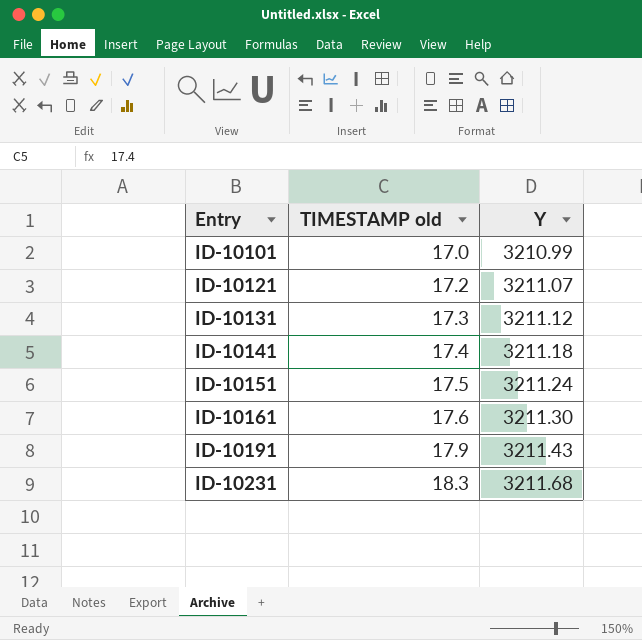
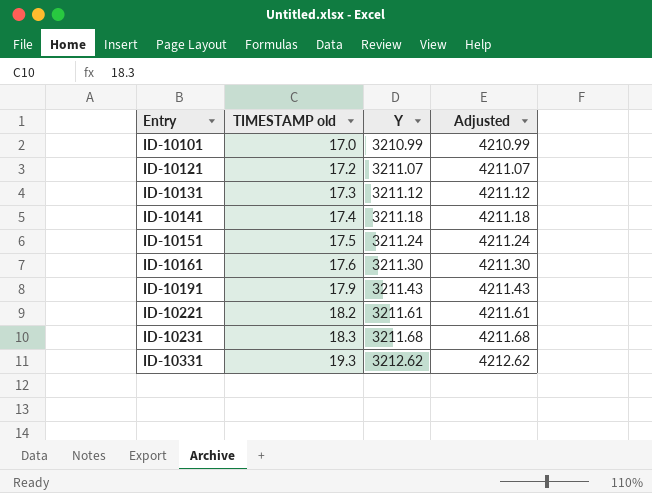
column Adjusted | formula: none -> [Y] + 1000
row ID-10221: none -> 18.2 | 3211.61 | 4211.61
row ID-10331: none -> 19.3 | 3212.62 | 4212.62

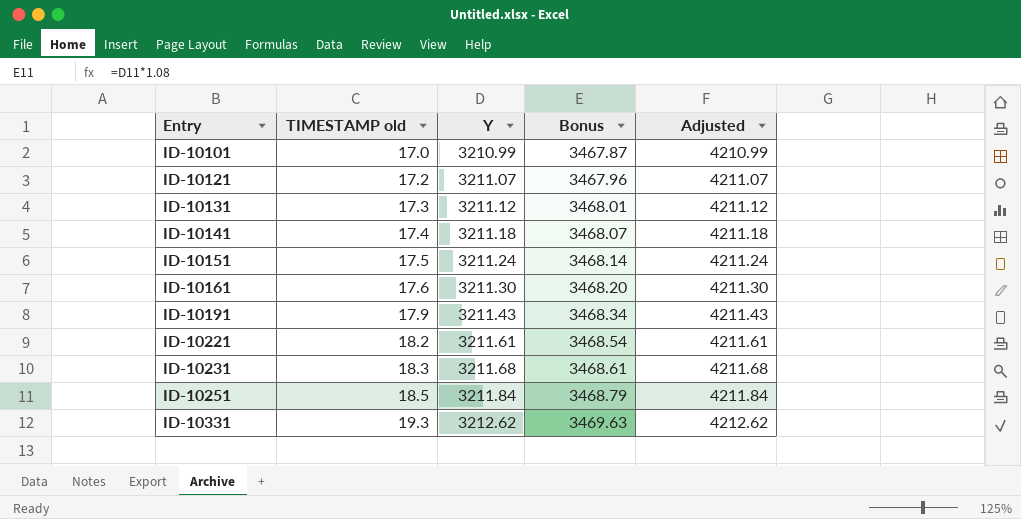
column Bonus | formula: none -> [Y] * 1.08
row ID-10251: none -> 18.5 | 3211.84 | 3468.79 | 4211.84

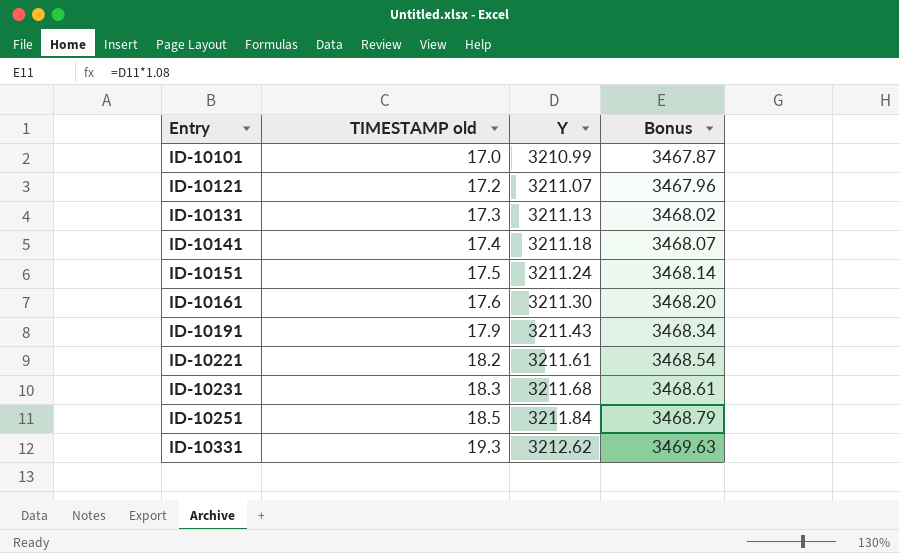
column Adjusted | formula: [Y] + 1000 -> none
ID-10131 | Y: 3211.12 -> 3211.13
ID-10131 | Bonus: 3468.01 -> 3468.02

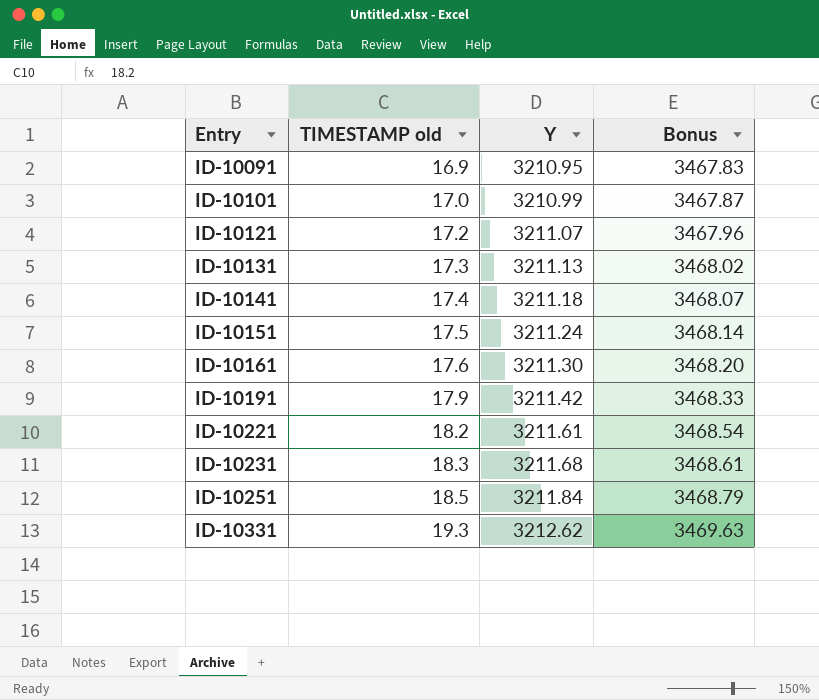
row ID-10091: none -> 16.9 | 3210.95 | 3467.83
ID-10191 | Y: 3211.43 -> 3211.42
ID-10191 | Bonus: 3468.34 -> 3468.33

